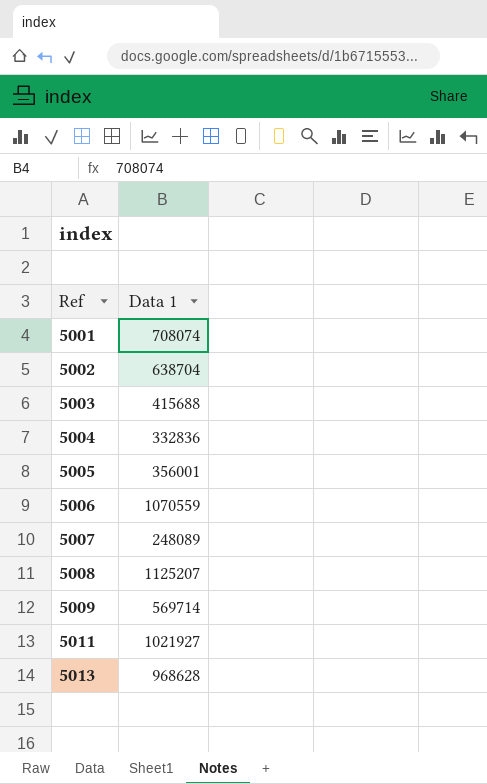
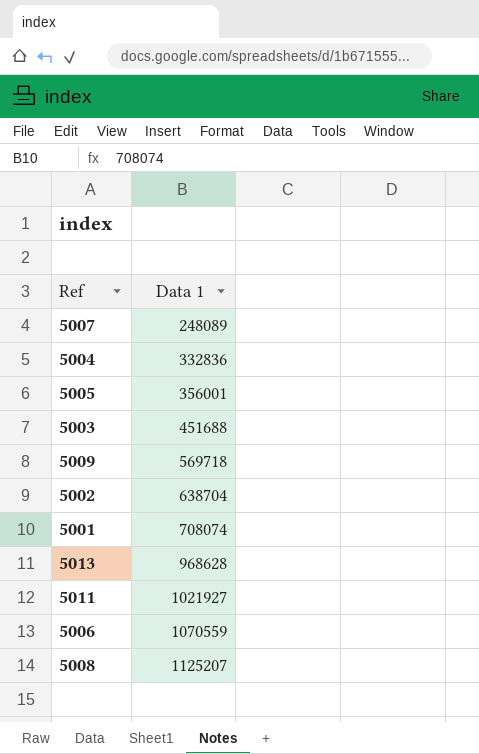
row order: Ref ascending -> Data 1 ascending
5003 | Data 1: 415688 -> 451688
5009 | Data 1: 569714 -> 569718

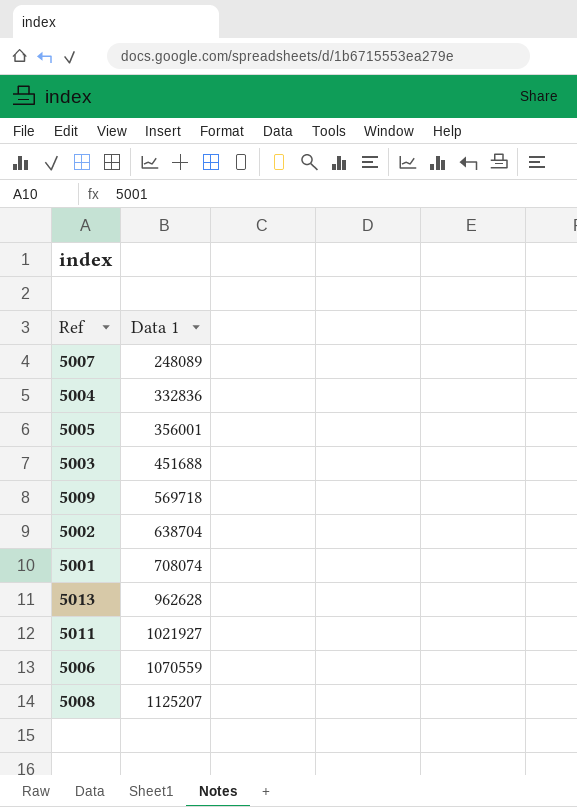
5013 | Data 1: 968628 -> 962628

